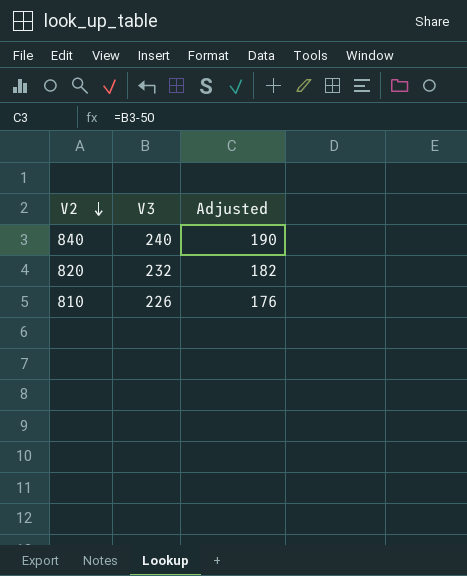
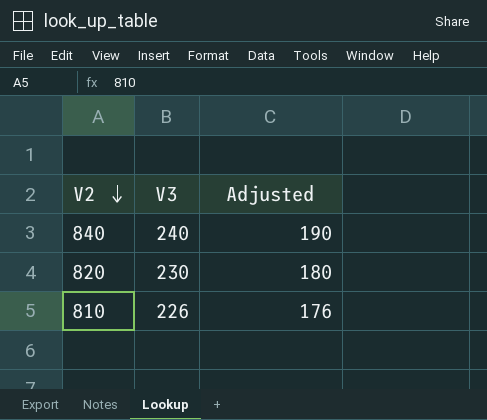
820 | V3: 232 -> 230
820 | Adjusted: 182 -> 180

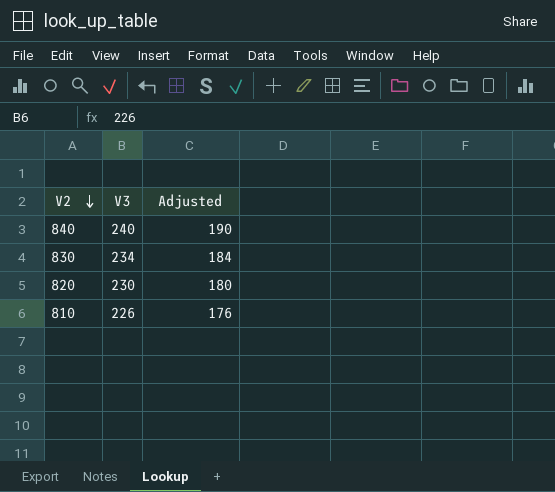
row 830: none -> 234 | 184

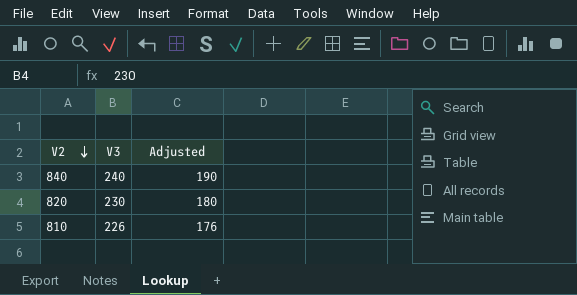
row 830: 234 | 184 -> none

